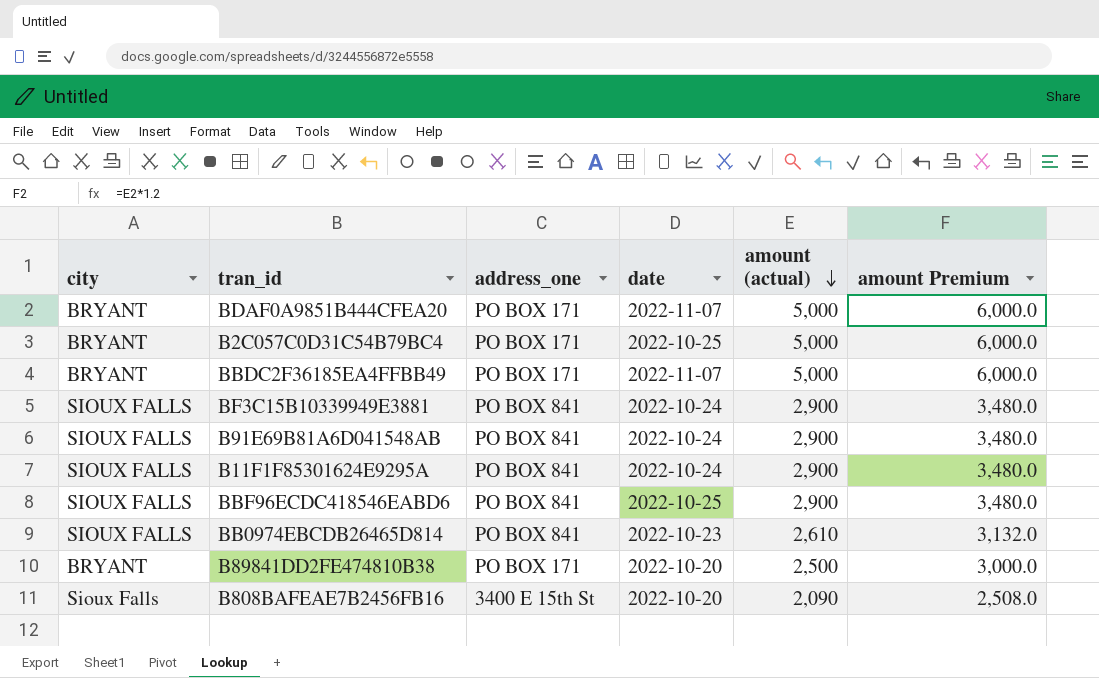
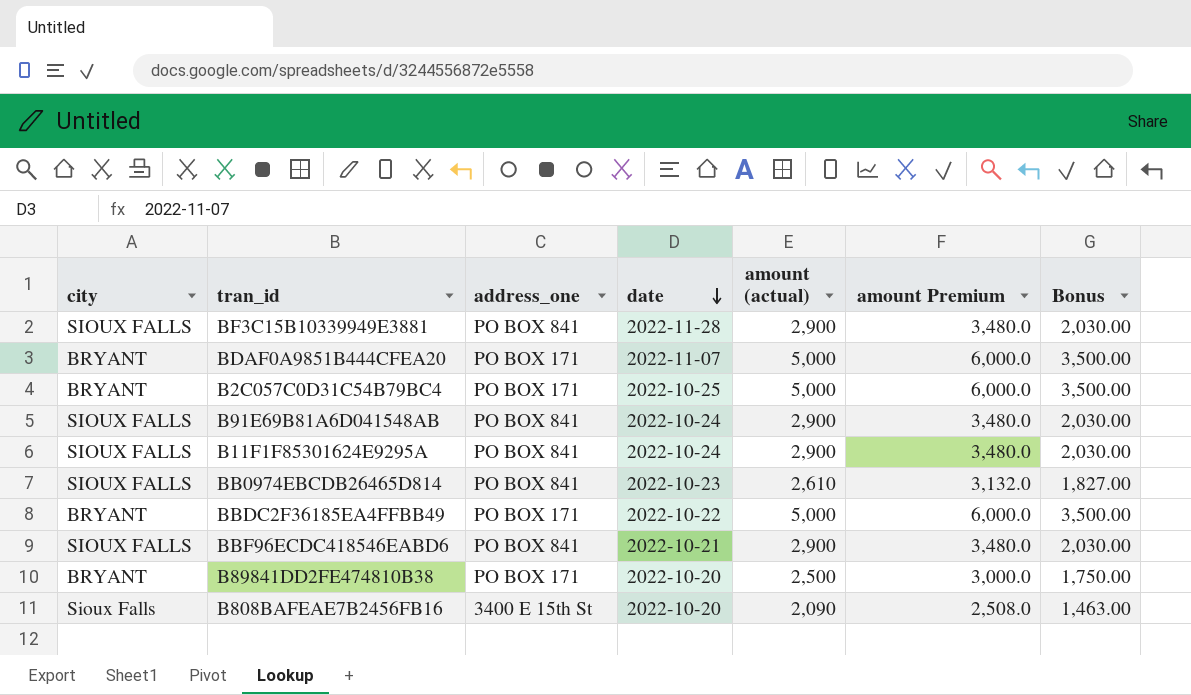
row order: amount (actual) descending -> date descending
column Bonus | formula: none -> [amount (actual)] * 0.7
BF3C15B10339949E3881 | date: 2022-10-24 -> 2022-11-28
BBDC2F36185EA4FFBB49 | date: 2022-11-07 -> 2022-10-22
BBF96ECDC418546EABD6 | date: 2022-10-25 -> 2022-10-21

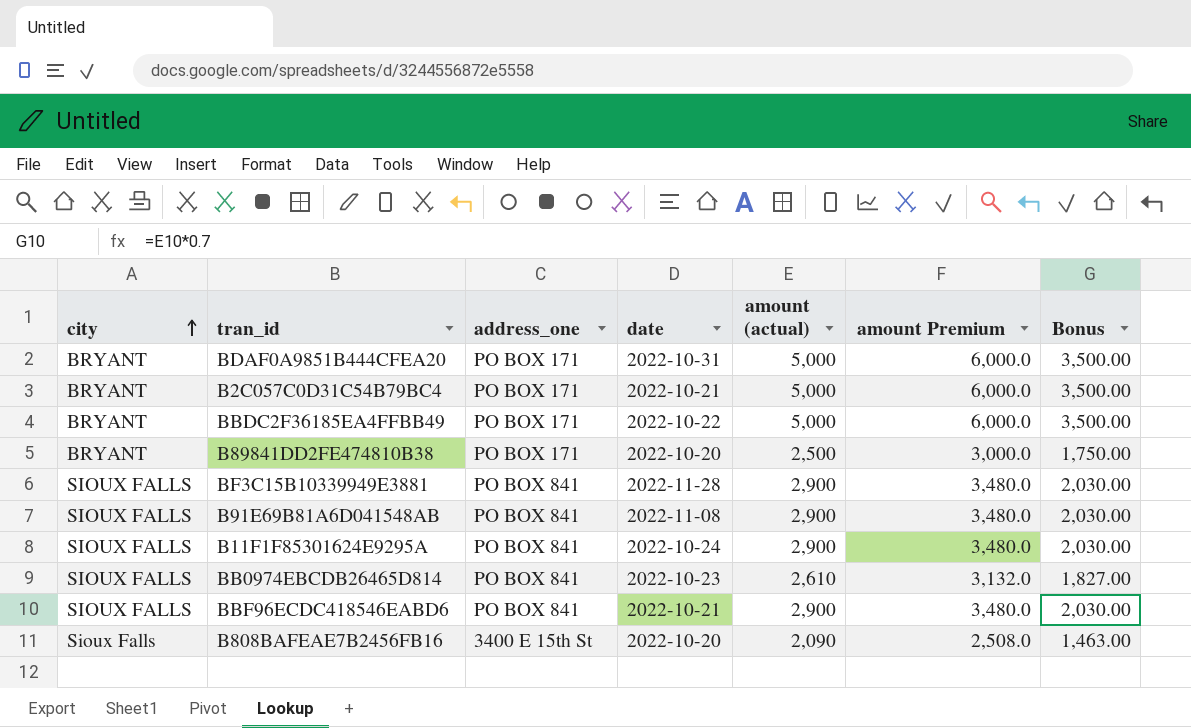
row order: date descending -> city ascending
BDAF0A9851B444CFEA20 | date: 2022-11-07 -> 2022-10-31
B2C057C0D31C54B79BC4 | date: 2022-10-25 -> 2022-10-21
B91E69B81A6D041548AB | date: 2022-10-24 -> 2022-11-08

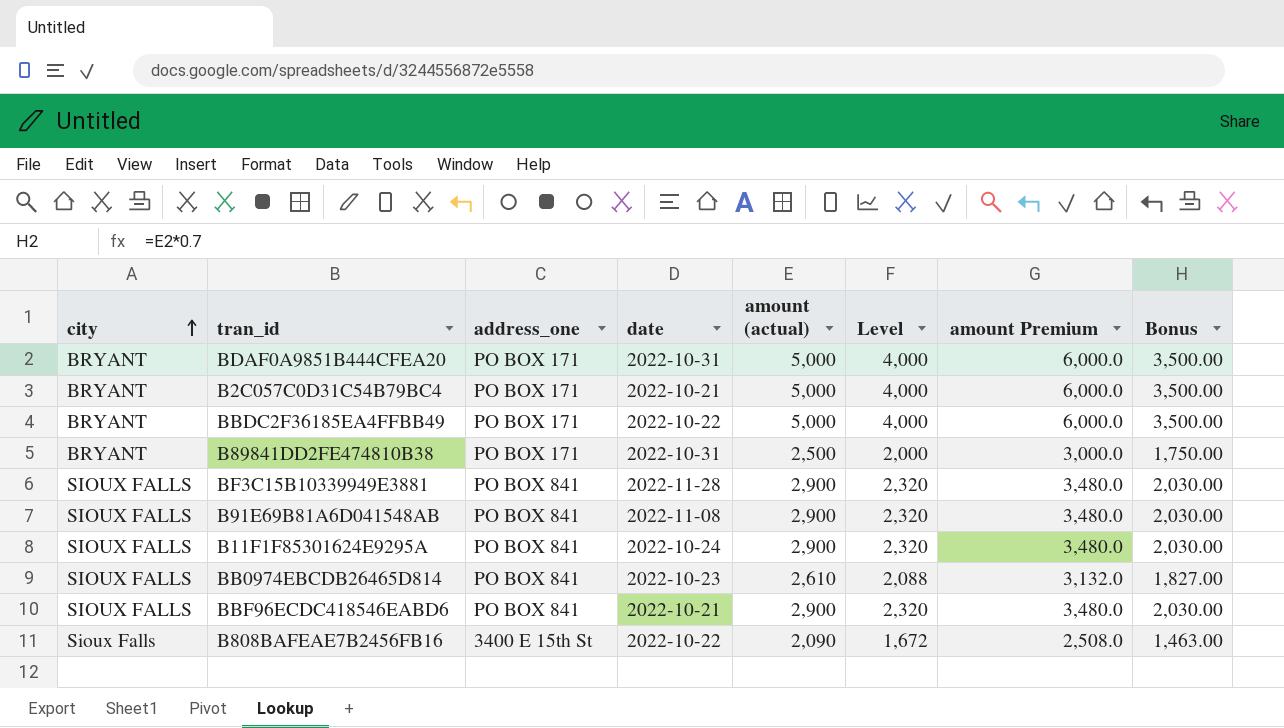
column Level | formula: none -> [amount (actual)] * 0.8
B89841DD2FE474810B38 | date: 2022-10-20 -> 2022-10-31
B808BAFEAE7B2456FB16 | date: 2022-10-20 -> 2022-10-22

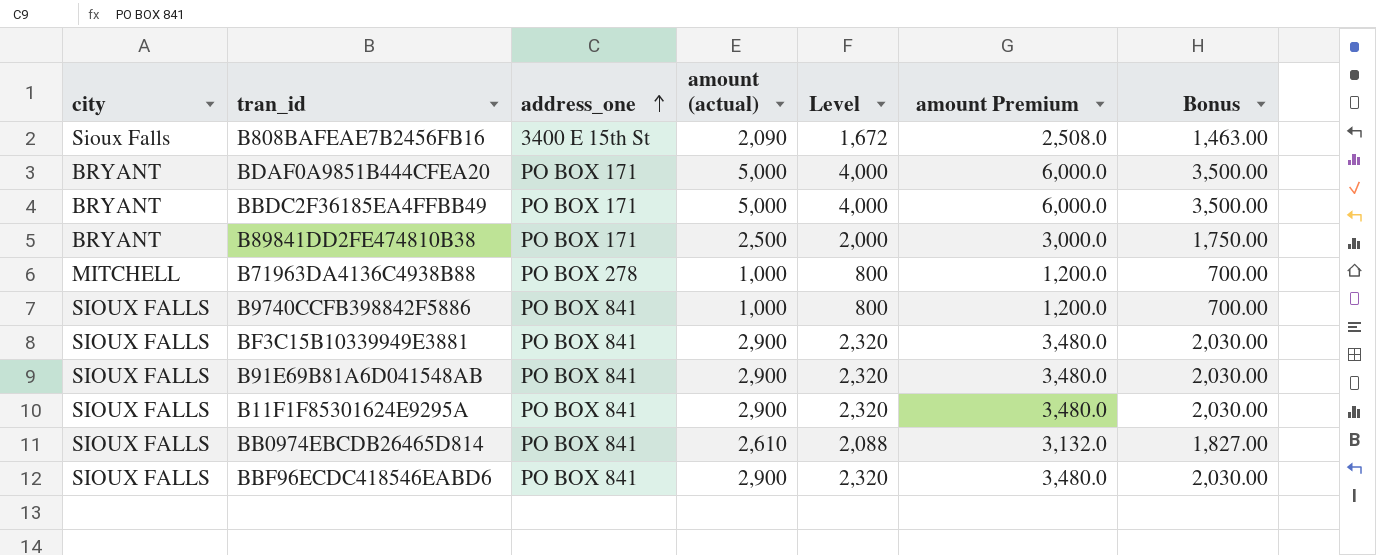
row order: city ascending -> address_one ascending
column date | position: 4 -> none
row B2C057C0D31C54B79BC4: BRYANT | PO BOX 171 | 2022-10-21 | 5,000 | 4,000 | 6,000.0 | 3,500.00 -> none
row B71963DA4136C4938B88: none -> MITCHELL | PO BOX 278 | 1,000 | 800 | 1,200.0 | 700.00
row B9740CCFB398842F5886: none -> SIOUX FALLS | PO BOX 841 | 1,000 | 800 | 1,200.0 | 700.00

